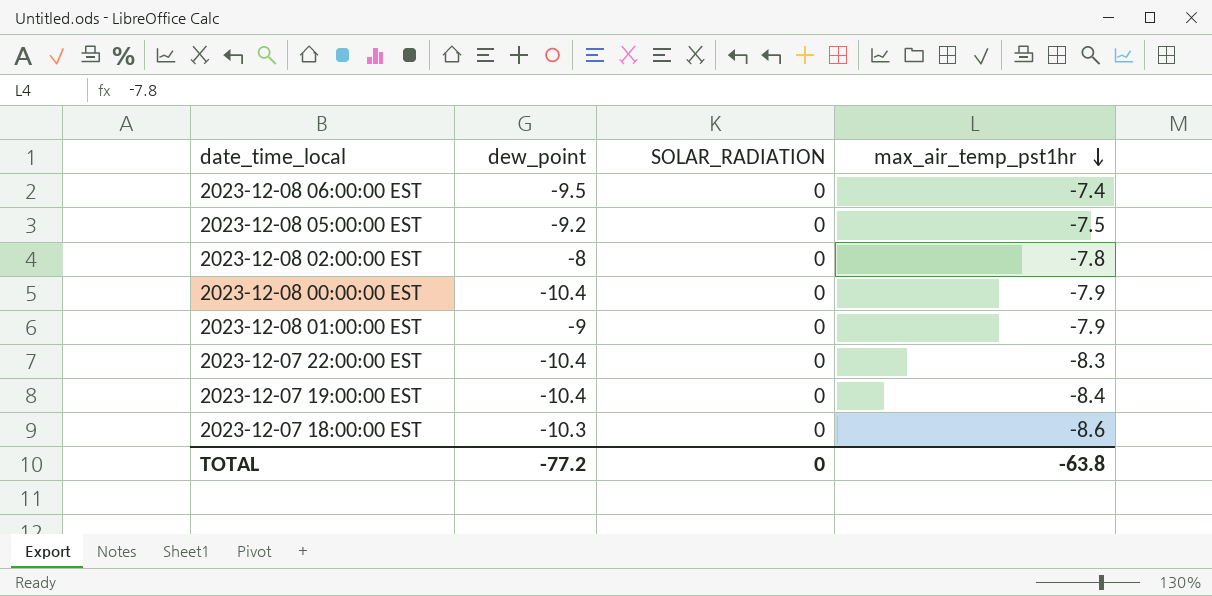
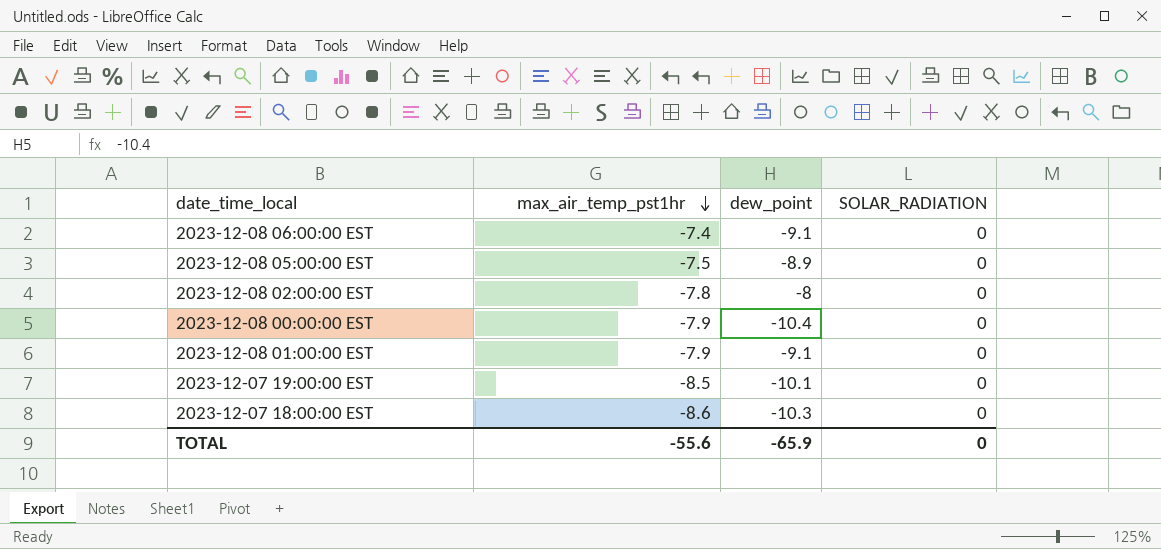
column max_air_temp_pst1hr | position: 4 -> 2
row 2023-12-07 22:00:00 EST: -10.4 | 0 | -8.3 -> none
2023-12-08 06:00:00 EST | dew_point: -9.5 -> -9.1
2023-12-08 05:00:00 EST | dew_point: -9.2 -> -8.9
2023-12-08 01:00:00 EST | dew_point: -9 -> -9.1
2023-12-07 19:00:00 EST | max_air_temp_pst1hr: -8.4 -> -8.5
2023-12-07 19:00:00 EST | dew_point: -10.4 -> -10.1
TOTAL | max_air_temp_pst1hr: -63.8 -> -55.6
TOTAL | dew_point: -77.2 -> -65.9

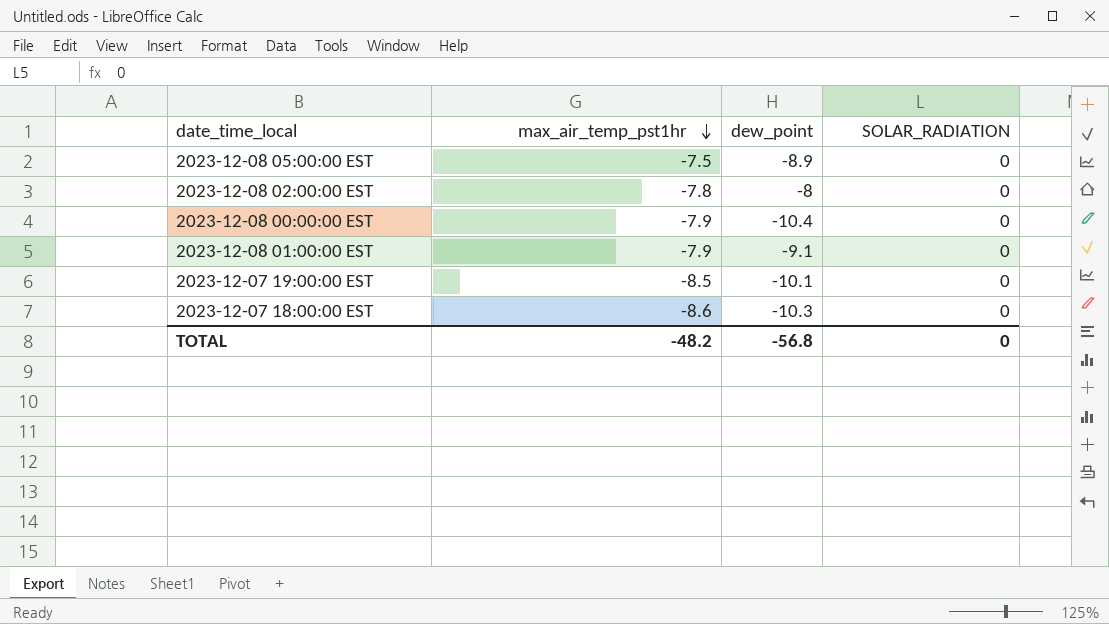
row 2023-12-08 06:00:00 EST: -7.4 | -9.1 | 0 -> none
TOTAL | max_air_temp_pst1hr: -55.6 -> -48.2
TOTAL | dew_point: -65.9 -> -56.8

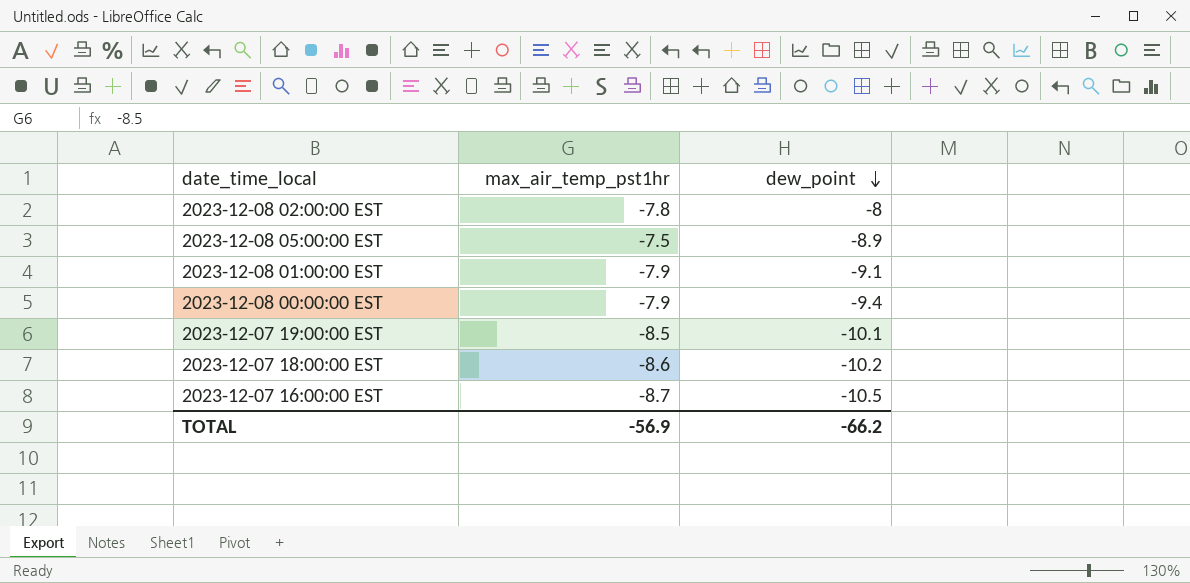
row order: max_air_temp_pst1hr descending -> dew_point descending
column SOLAR_RADIATION | position: 4 -> none
2023-12-08 00:00:00 EST | dew_point: -10.4 -> -9.4
2023-12-07 18:00:00 EST | dew_point: -10.3 -> -10.2
row 2023-12-07 16:00:00 EST: none -> -8.7 | -10.5
TOTAL | max_air_temp_pst1hr: -48.2 -> -56.9
TOTAL | dew_point: -56.8 -> -66.2

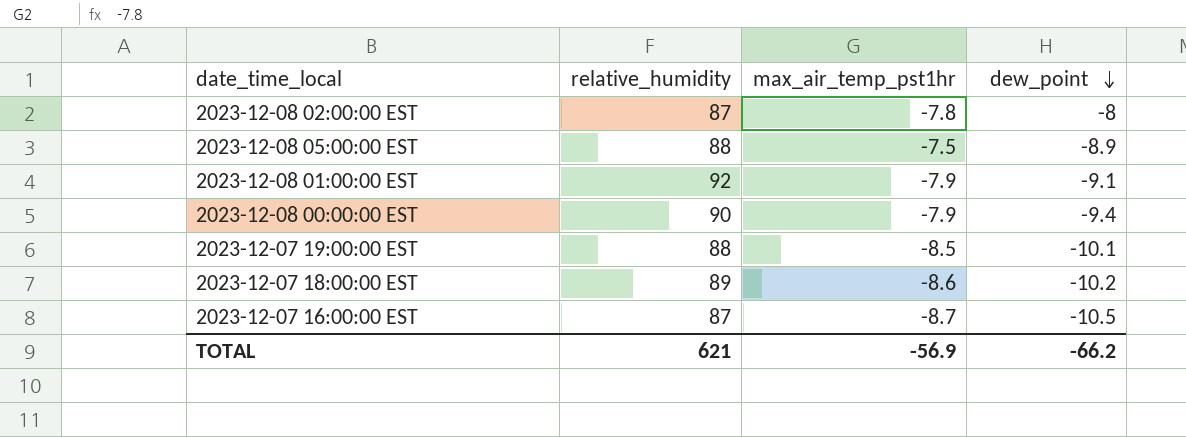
column relative_humidity | position: none -> 2

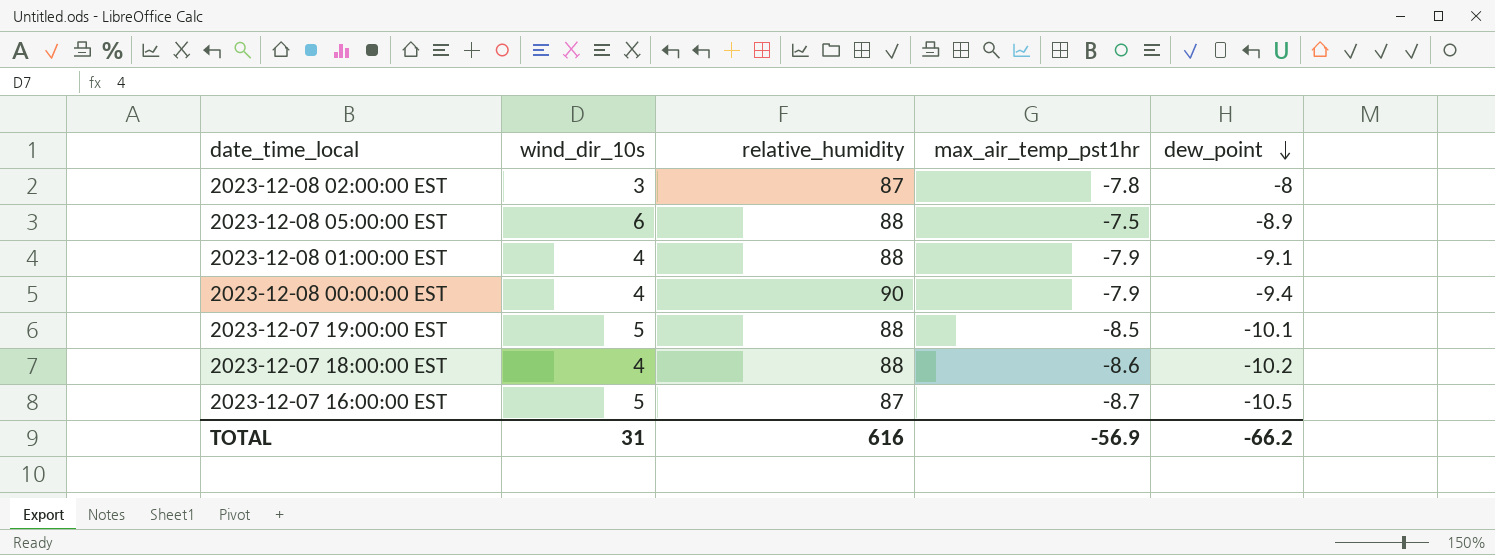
column wind_dir_10s | position: none -> 2
2023-12-08 01:00:00 EST | relative_humidity: 92 -> 88
2023-12-07 18:00:00 EST | relative_humidity: 89 -> 88
TOTAL | relative_humidity: 621 -> 616

